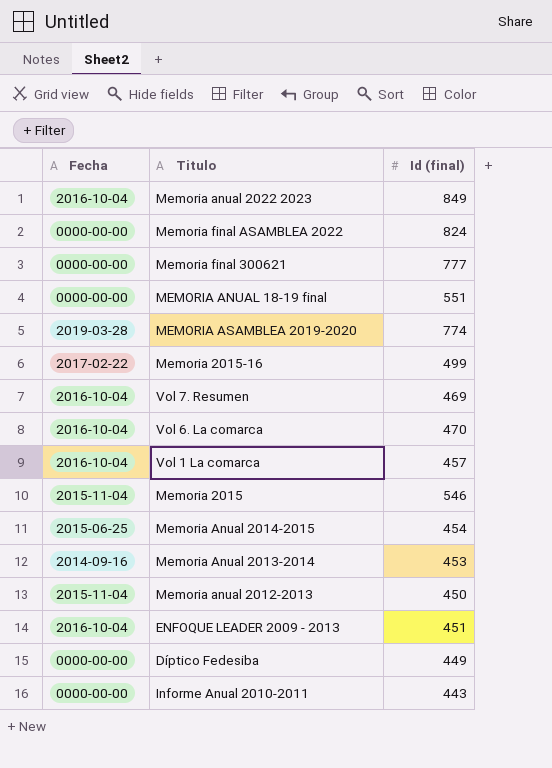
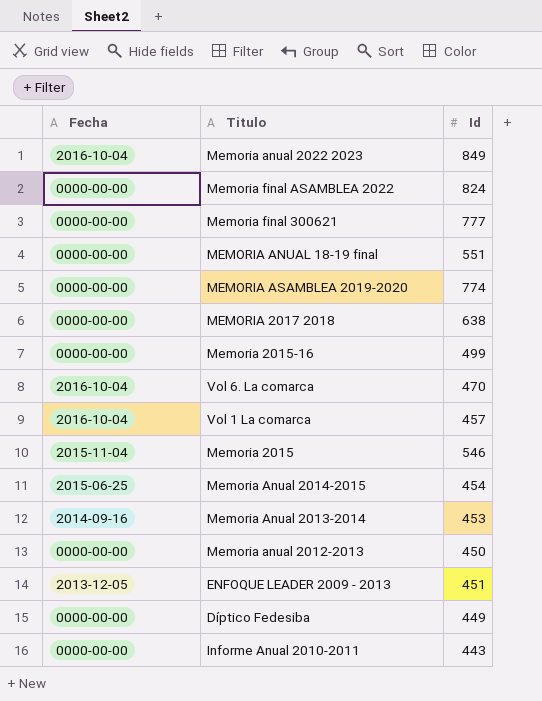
column name: Id (final) -> Id
row Vol 7. Resumen: 2016-10-04 | 469 -> none
MEMORIA ASAMBLEA 2019-2020 | Fecha: 2019-03-28 -> 0000-00-00
row MEMORIA 2017 2018: none -> 0000-00-00 | 638
Memoria 2015-16 | Fecha: 2017-02-22 -> 0000-00-00
Memoria anual 2012-2013 | Fecha: 2015-11-04 -> 0000-00-00
ENFOQUE LEADER 2009 - 2013 | Fecha: 2016-10-04 -> 2013-12-05

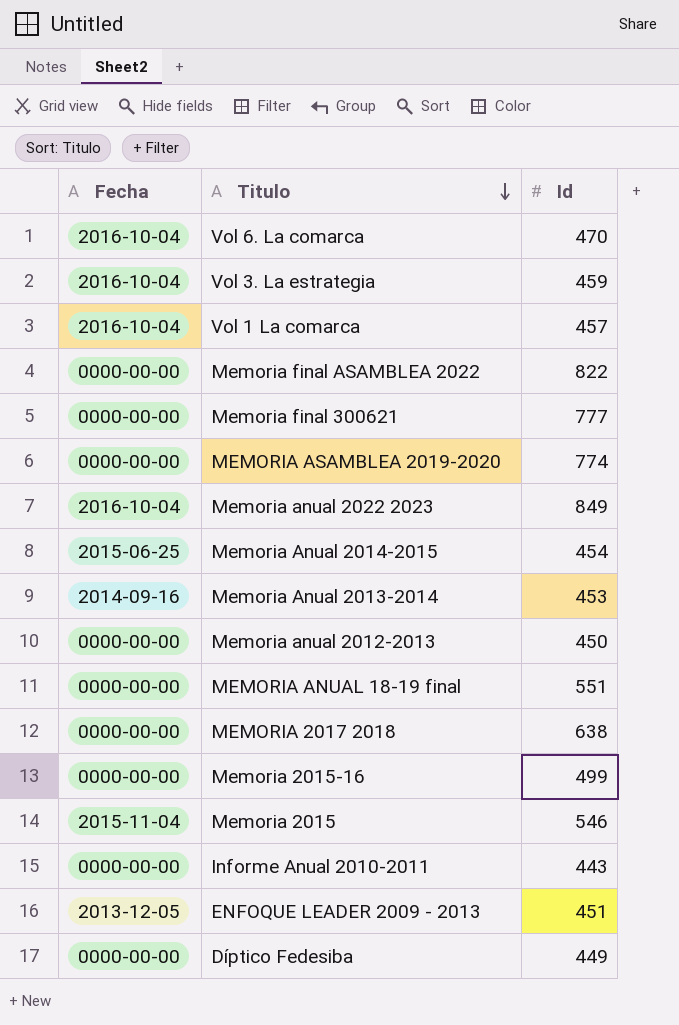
row order: none -> Titulo descending
row Vol 3. La estrategia: none -> 2016-10-04 | 459
Memoria final ASAMBLEA 2022 | Id: 824 -> 822

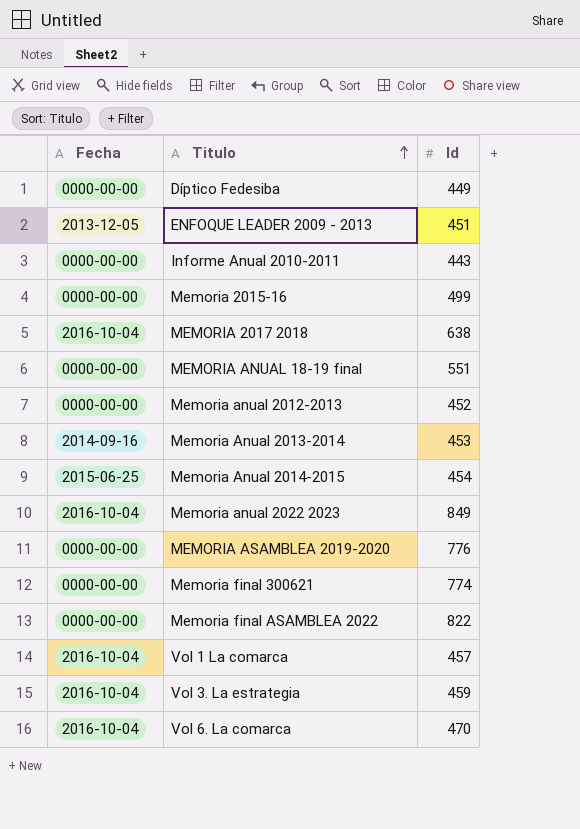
row order: Titulo descending -> Titulo ascending
row Memoria 2015: 2015-11-04 | 546 -> none
MEMORIA 2017 2018 | Fecha: 0000-00-00 -> 2016-10-04
Memoria anual 2012-2013 | Id: 450 -> 452
MEMORIA ASAMBLEA 2019-2020 | Id: 774 -> 776
Memoria final 300621 | Id: 777 -> 774

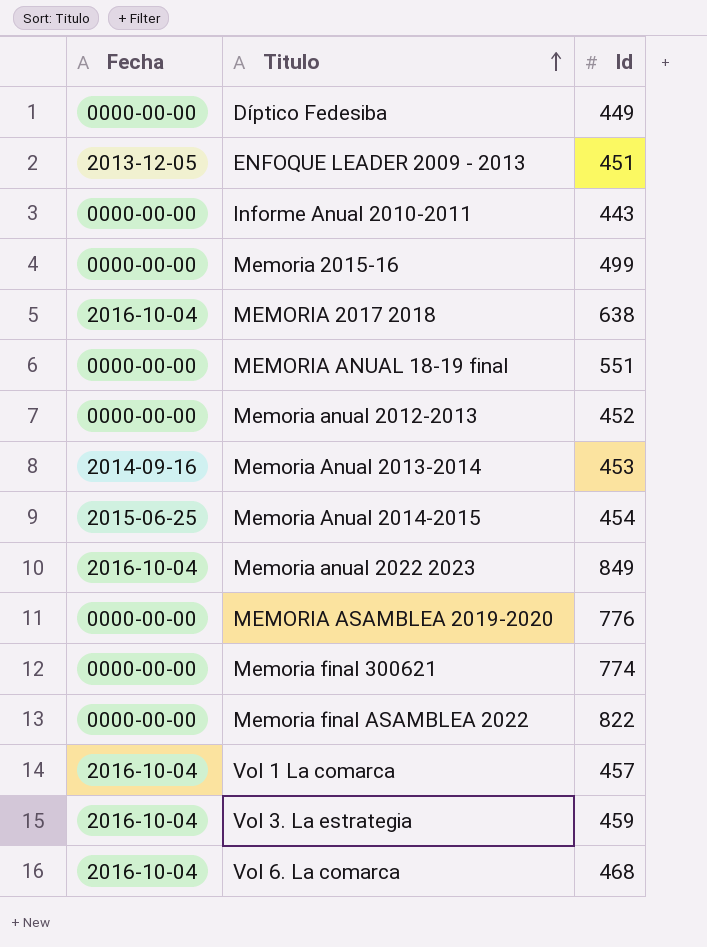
Vol 6. La comarca | Id: 470 -> 468

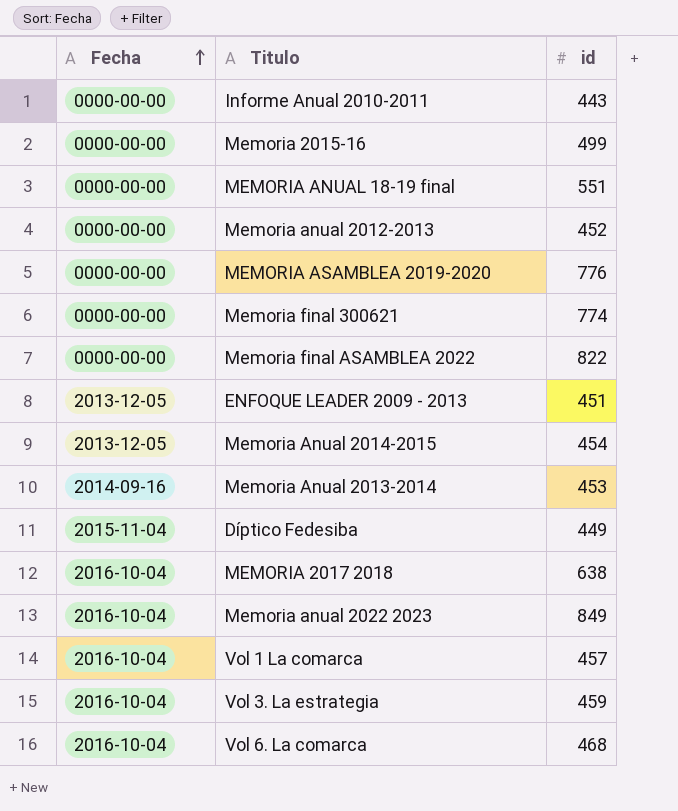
row order: Titulo ascending -> Fecha ascending
column name: Id -> id
Memoria Anual 2014-2015 | Fecha: 2015-06-25 -> 2013-12-05
Díptico Fedesiba | Fecha: 0000-00-00 -> 2015-11-04

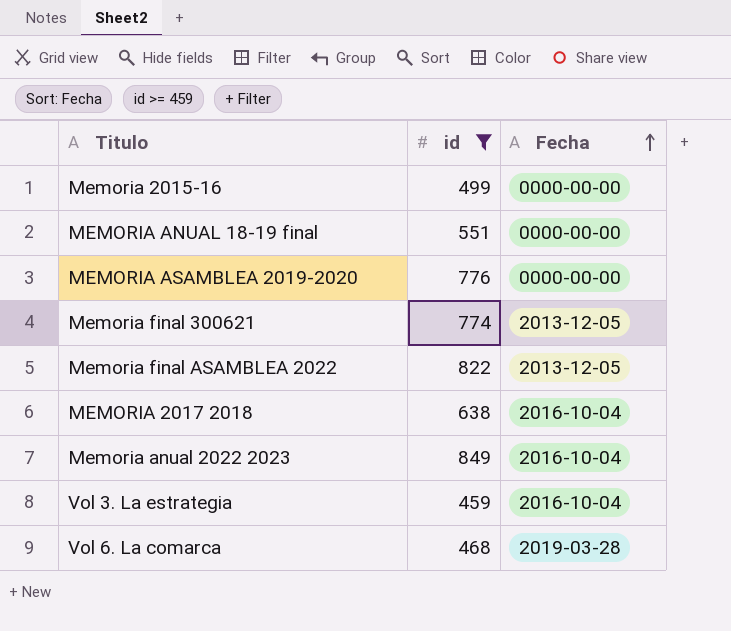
filter: none -> id >= 459
column Fecha | position: 1 -> 3
Memoria final 300621 | Fecha: 0000-00-00 -> 2013-12-05
Memoria final ASAMBLEA 2022 | Fecha: 0000-00-00 -> 2013-12-05
Vol 6. La comarca | Fecha: 2016-10-04 -> 2019-03-28

